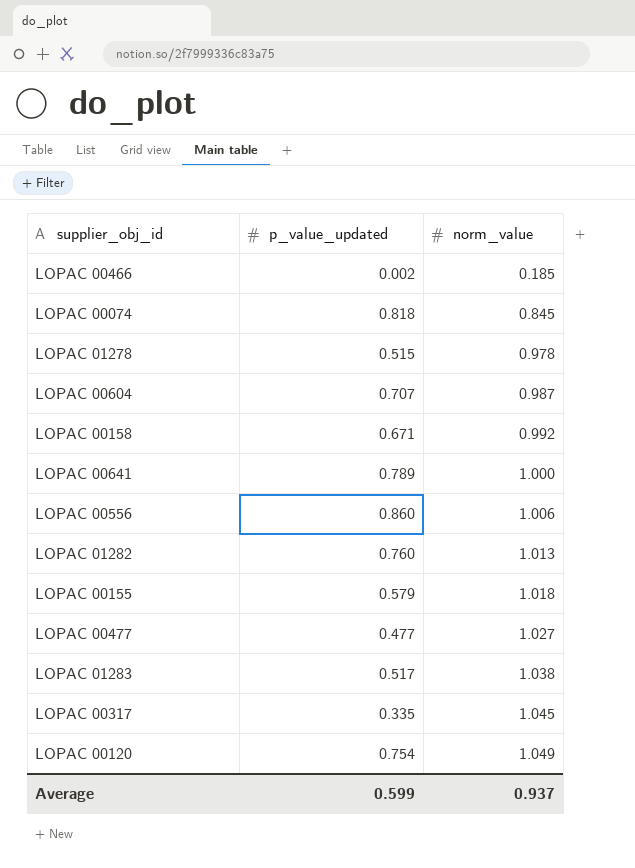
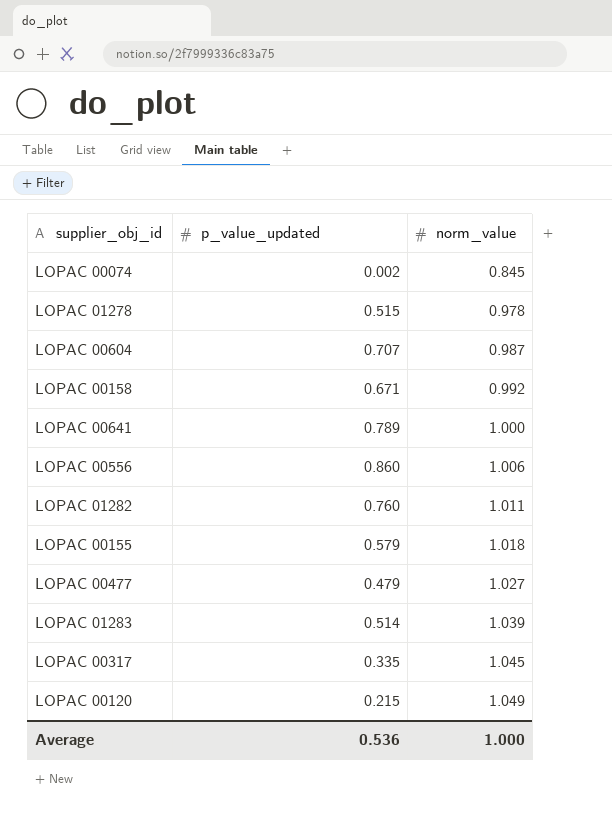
row LOPAC 00466: 0.002 | 0.185 -> none
LOPAC 00074 | p_value_updated: 0.818 -> 0.002
LOPAC 01282 | norm_value: 1.013 -> 1.011
LOPAC 00477 | p_value_updated: 0.477 -> 0.479
LOPAC 01283 | p_value_updated: 0.517 -> 0.514
LOPAC 01283 | norm_value: 1.038 -> 1.039
LOPAC 00120 | p_value_updated: 0.754 -> 0.215
Average | p_value_updated: 0.599 -> 0.536
Average | norm_value: 0.937 -> 1.000

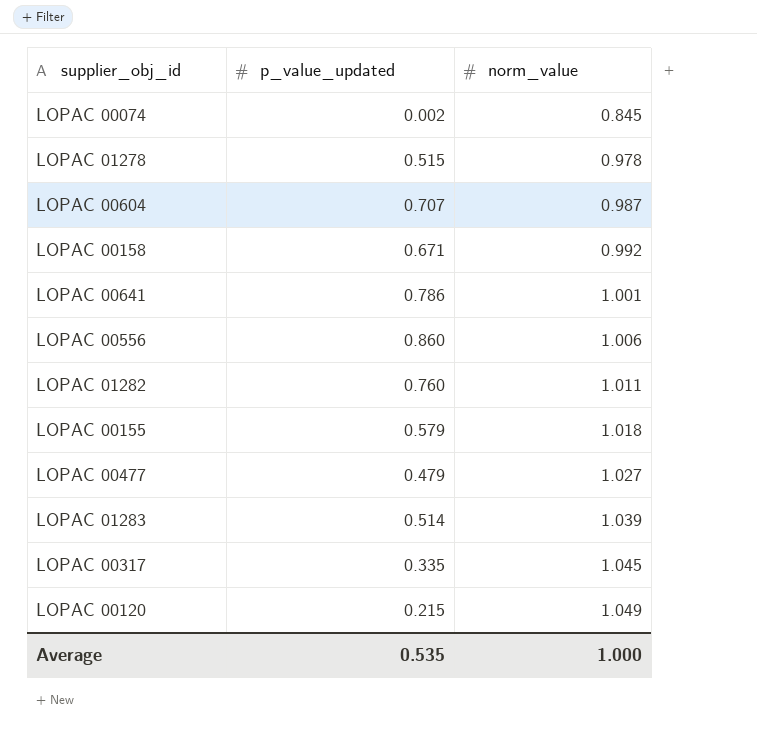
LOPAC 00641 | p_value_updated: 0.789 -> 0.786
LOPAC 00641 | norm_value: 1.000 -> 1.001
Average | p_value_updated: 0.536 -> 0.535

